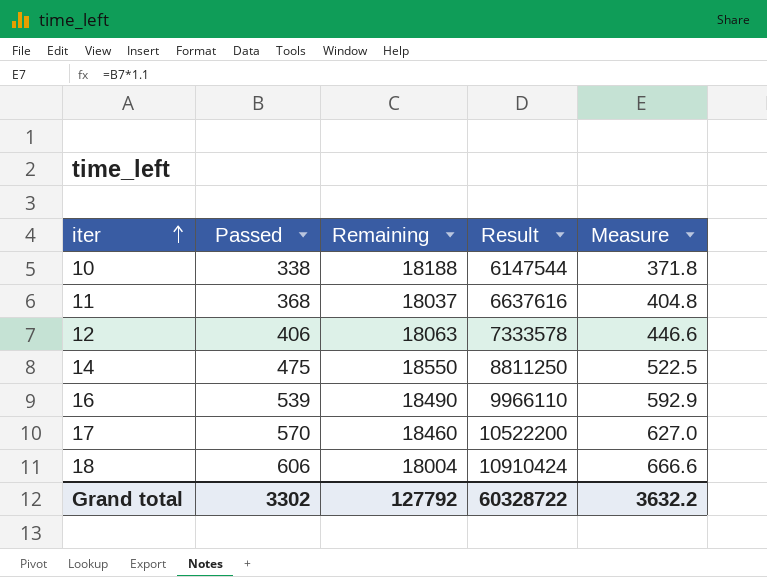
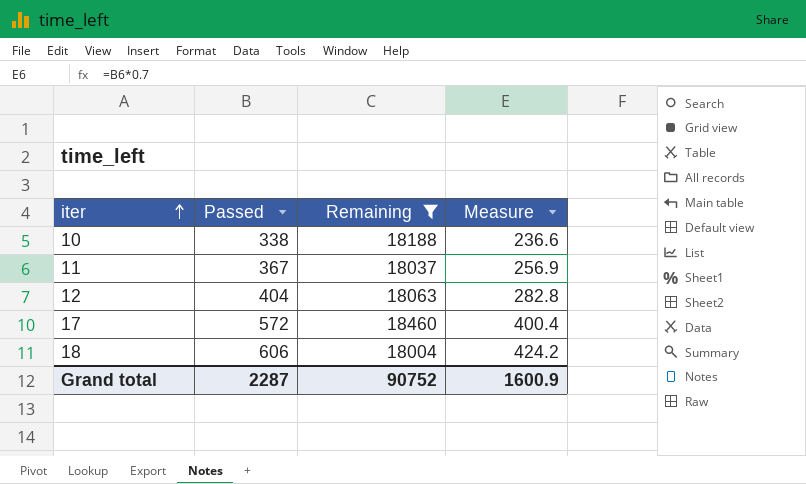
filter: none -> Remaining <= 18460
column Result | formula: [Passed] * [Remaining] -> none
column Measure | formula: [Passed] * 1.1 -> [Passed] * 0.7
11 | Passed: 368 -> 367
12 | Passed: 406 -> 404
17 | Passed: 570 -> 572
Grand total | Passed: 3302 -> 2287
Grand total | Remaining: 127792 -> 90752
Grand total | Measure: 3632.2 -> 1600.9

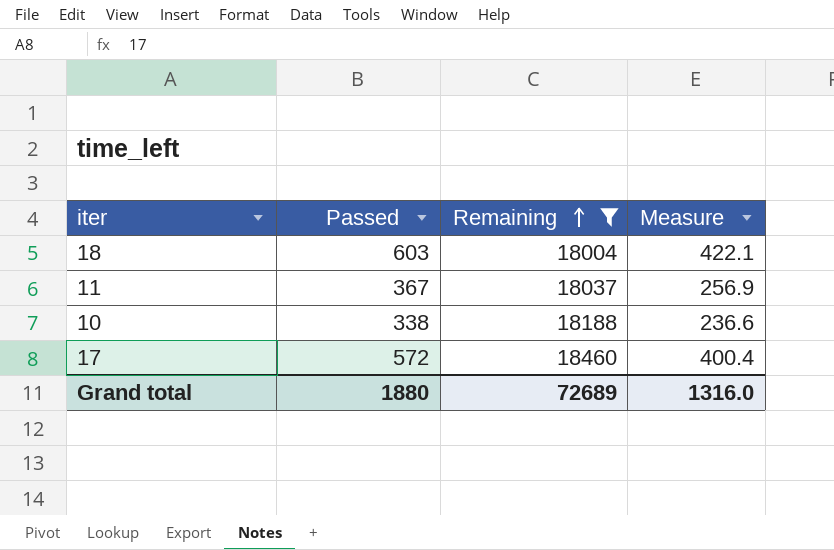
row order: iter ascending -> Remaining ascending
row 12: 404 | 18063 | 282.8 -> none
18 | Passed: 606 -> 603
18 | Measure: 424.2 -> 422.1
Grand total | Passed: 2287 -> 1880
Grand total | Remaining: 90752 -> 72689
Grand total | Measure: 1600.9 -> 1316.0

